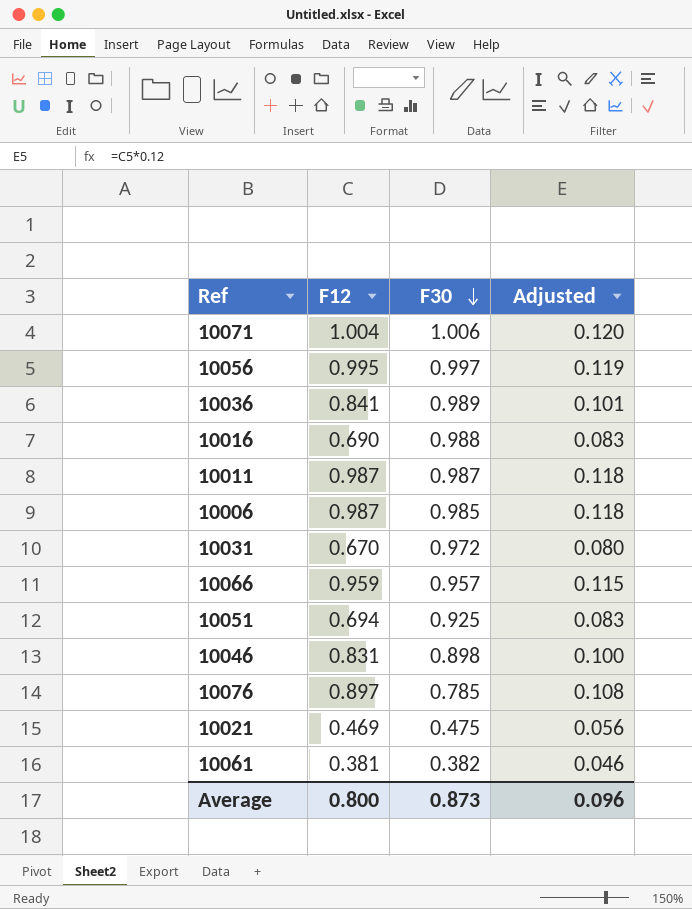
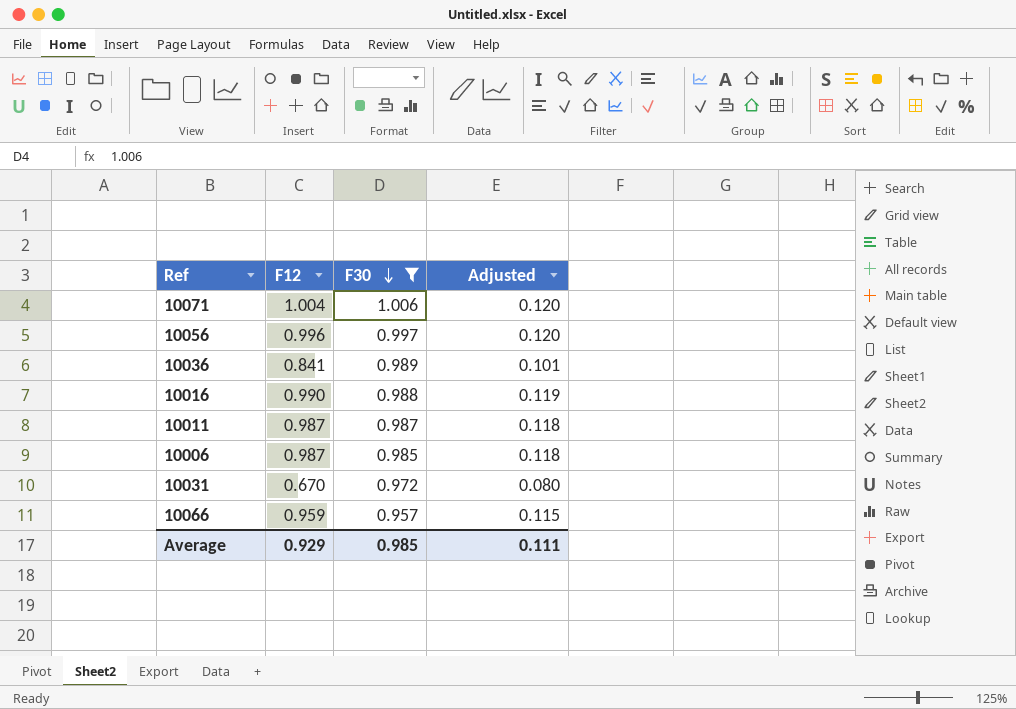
filter: none -> F30 >= 0.957
10056 | F12: 0.995 -> 0.996
10056 | Adjusted: 0.119 -> 0.120
10016 | F12: 0.690 -> 0.990
10016 | Adjusted: 0.083 -> 0.119
Average | F12: 0.800 -> 0.929
Average | F30: 0.873 -> 0.985
Average | Adjusted: 0.096 -> 0.111

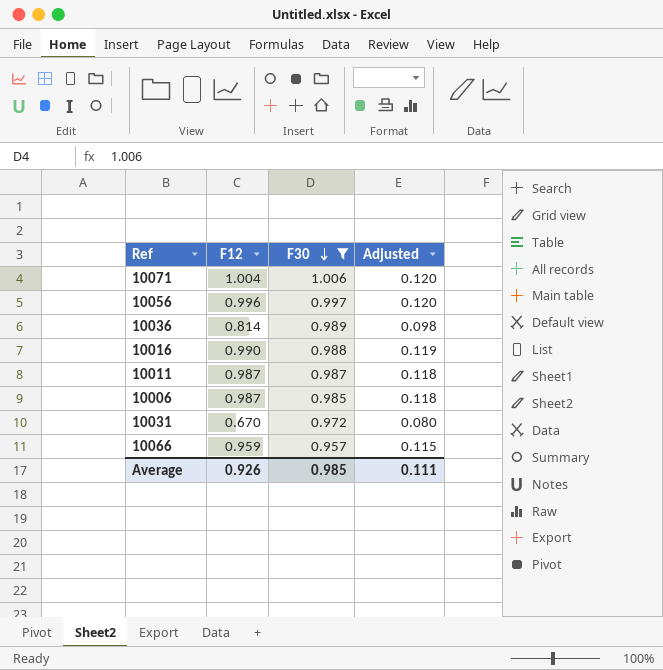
10036 | F12: 0.841 -> 0.814
10036 | Adjusted: 0.101 -> 0.098
Average | F12: 0.929 -> 0.926

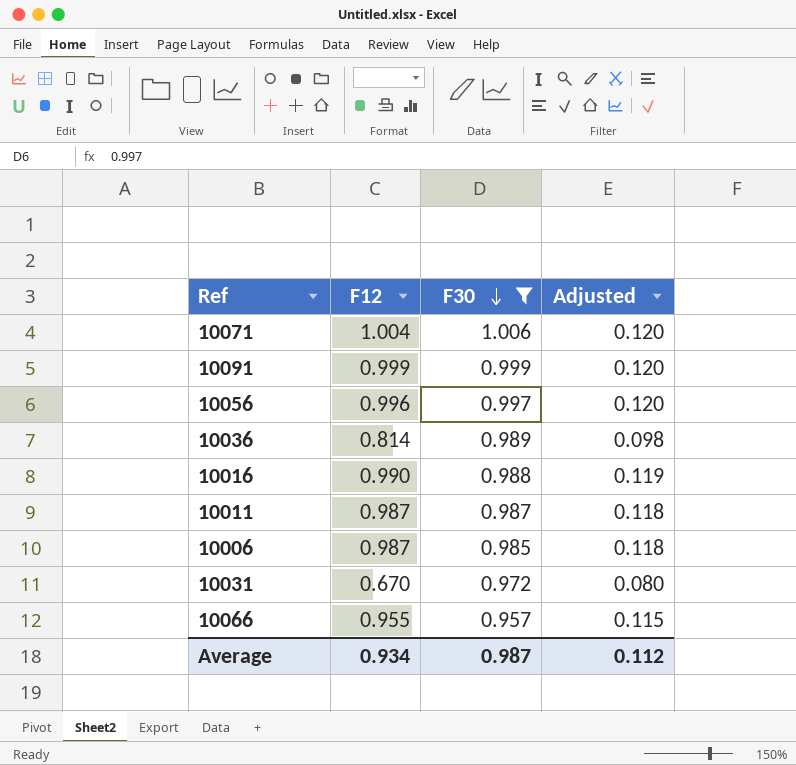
row 10091: none -> 0.999 | 0.999 | 0.120
10066 | F12: 0.959 -> 0.955
Average | F12: 0.926 -> 0.934
Average | F30: 0.985 -> 0.987
Average | Adjusted: 0.111 -> 0.112

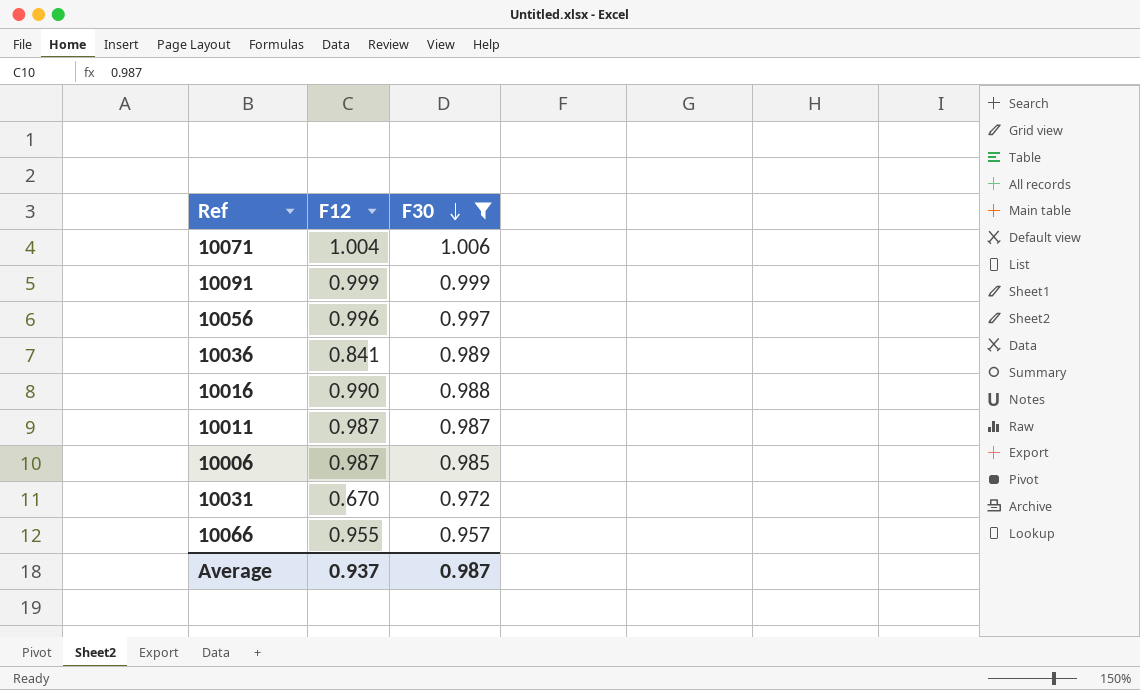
column Adjusted | formula: [F12] * 0.12 -> none
10036 | F12: 0.814 -> 0.841
Average | F12: 0.934 -> 0.937

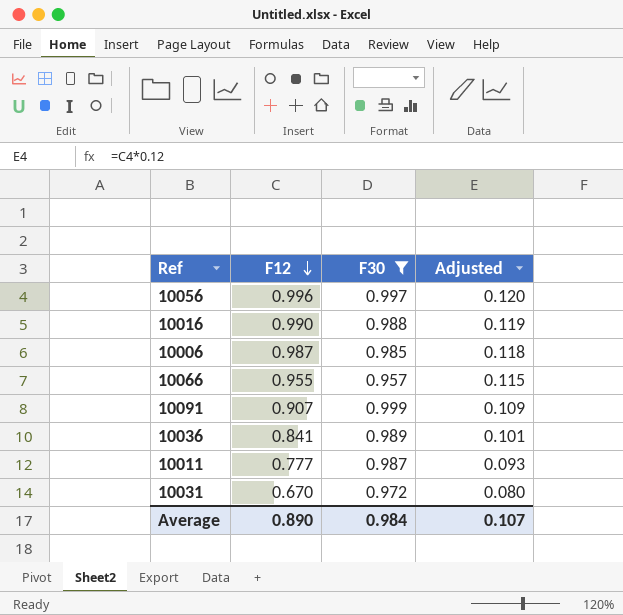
row order: F30 descending -> F12 descending
column Adjusted | formula: none -> [F12] * 0.12
row 10071: 1.004 | 1.006 -> none
10091 | F12: 0.999 -> 0.907
10011 | F12: 0.987 -> 0.777
Average | F12: 0.937 -> 0.890
Average | F30: 0.987 -> 0.984

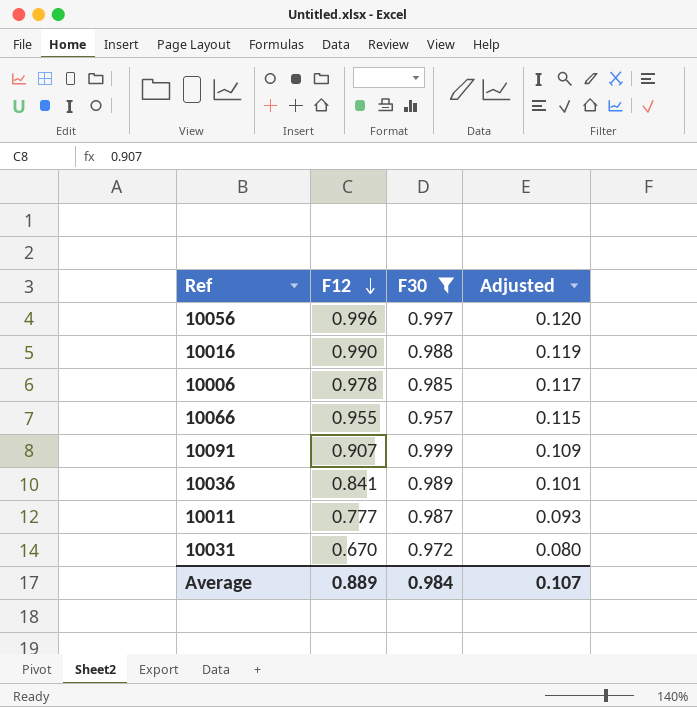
10006 | F12: 0.987 -> 0.978
10006 | Adjusted: 0.118 -> 0.117
Average | F12: 0.890 -> 0.889

